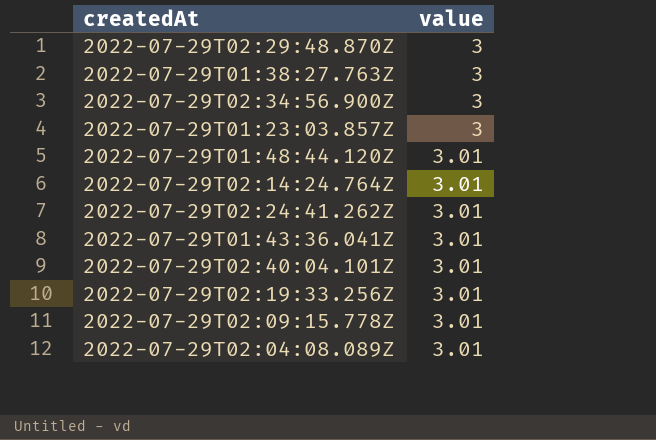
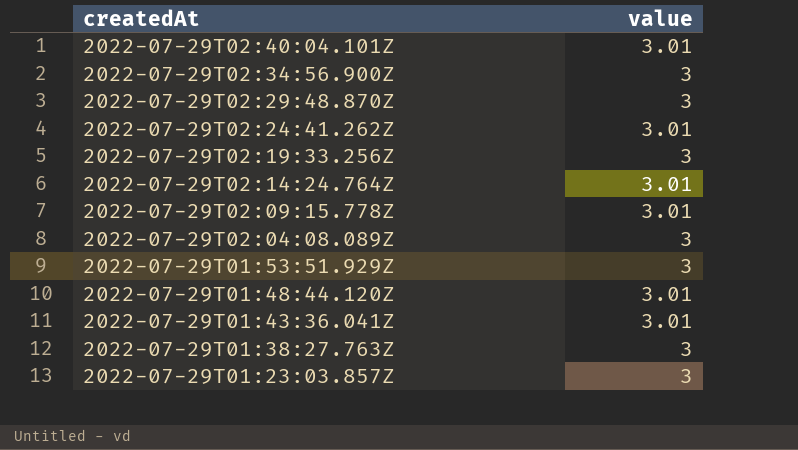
row order: value ascending -> createdAt descending
2022-07-29T02:19:33.256Z | value: 3.01 -> 3
2022-07-29T02:04:08.089Z | value: 3.01 -> 3
row 2022-07-29T01:53:51.929Z: none -> 3

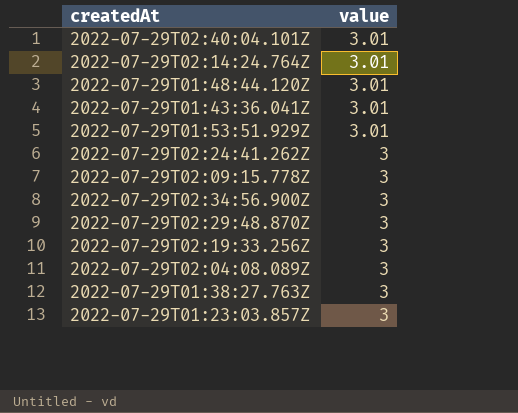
row order: createdAt descending -> value descending
2022-07-29T01:53:51.929Z | value: 3 -> 3.01
2022-07-29T02:24:41.262Z | value: 3.01 -> 3
2022-07-29T02:09:15.778Z | value: 3.01 -> 3

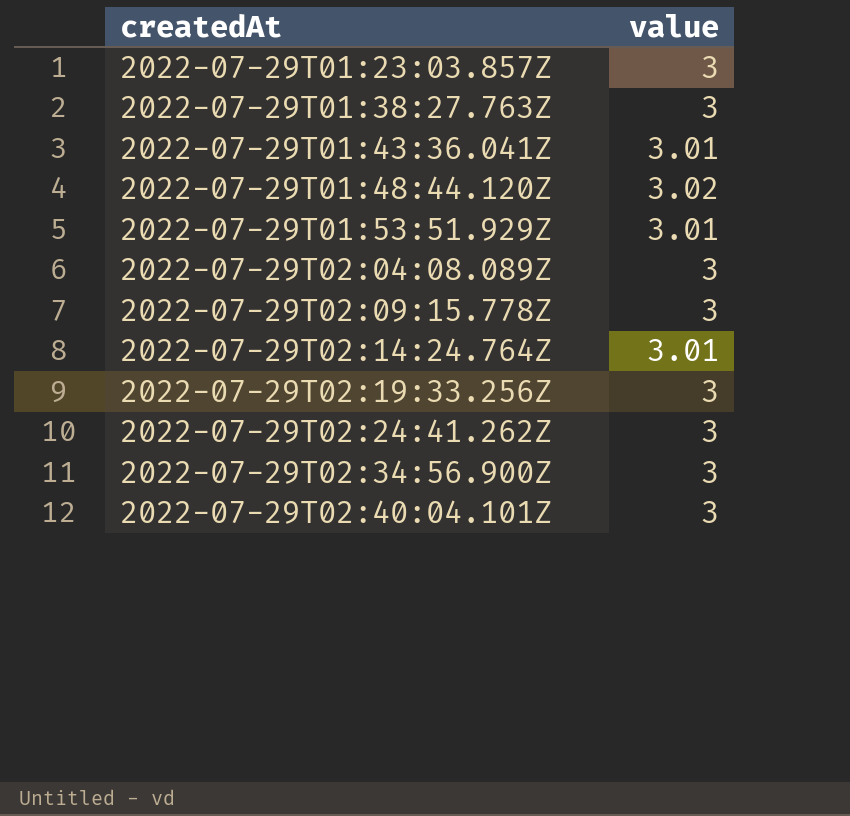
row order: value descending -> createdAt ascending
row 2022-07-29T02:29:48.870Z: 3 -> none
2022-07-29T01:48:44.120Z | value: 3.01 -> 3.02
2022-07-29T02:40:04.101Z | value: 3.01 -> 3

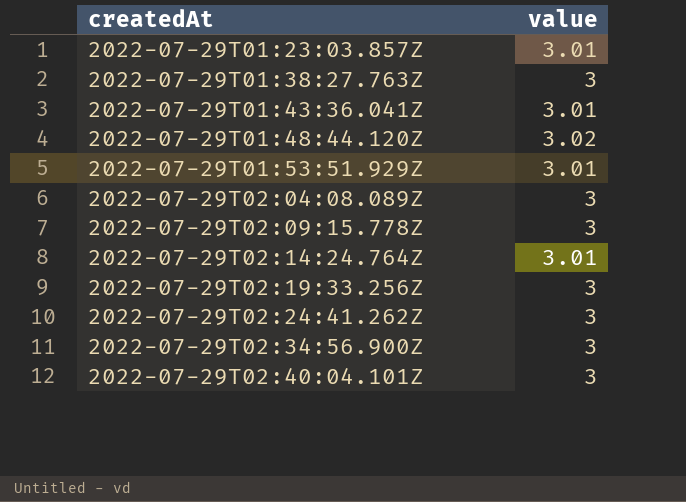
2022-07-29T01:23:03.857Z | value: 3 -> 3.01

